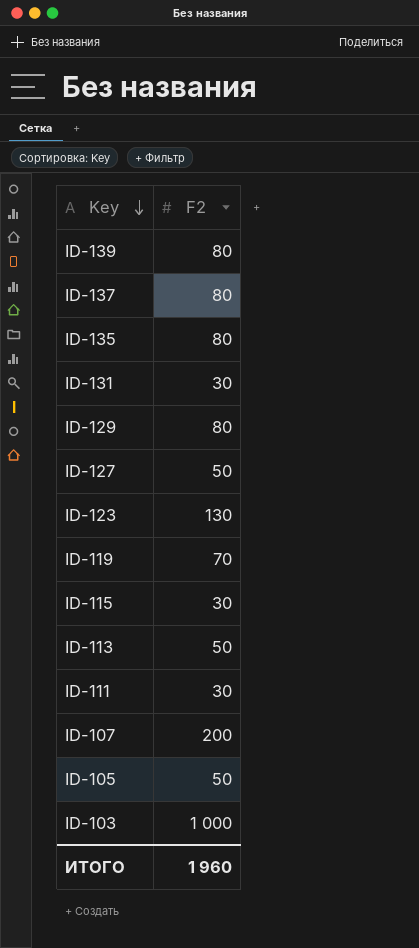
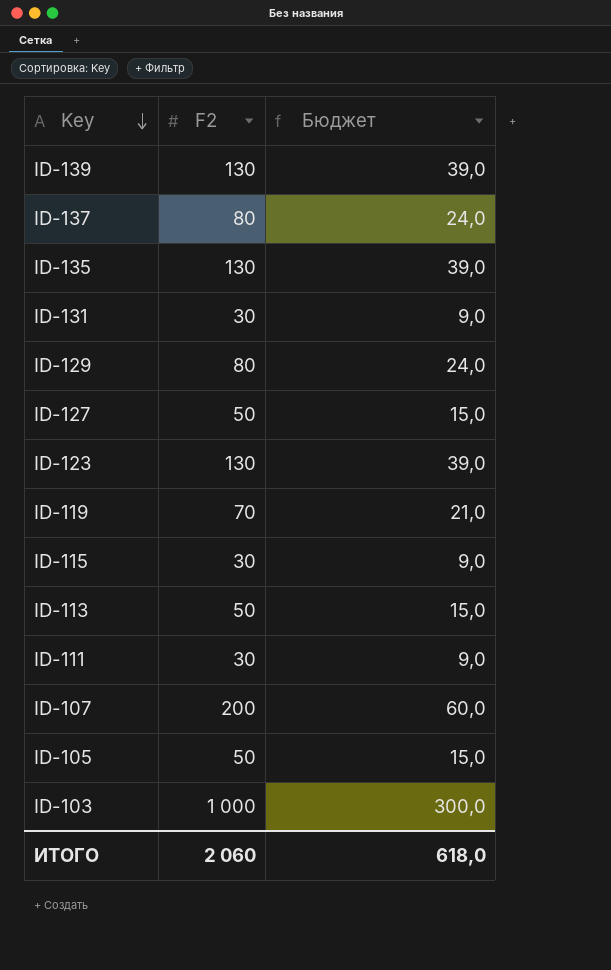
column Бюджет | formula: none -> [F2] * 0,3
ID-139 | F2: 80 -> 130
ID-135 | F2: 80 -> 130
ИТОГО | F2: 1 960 -> 2 060

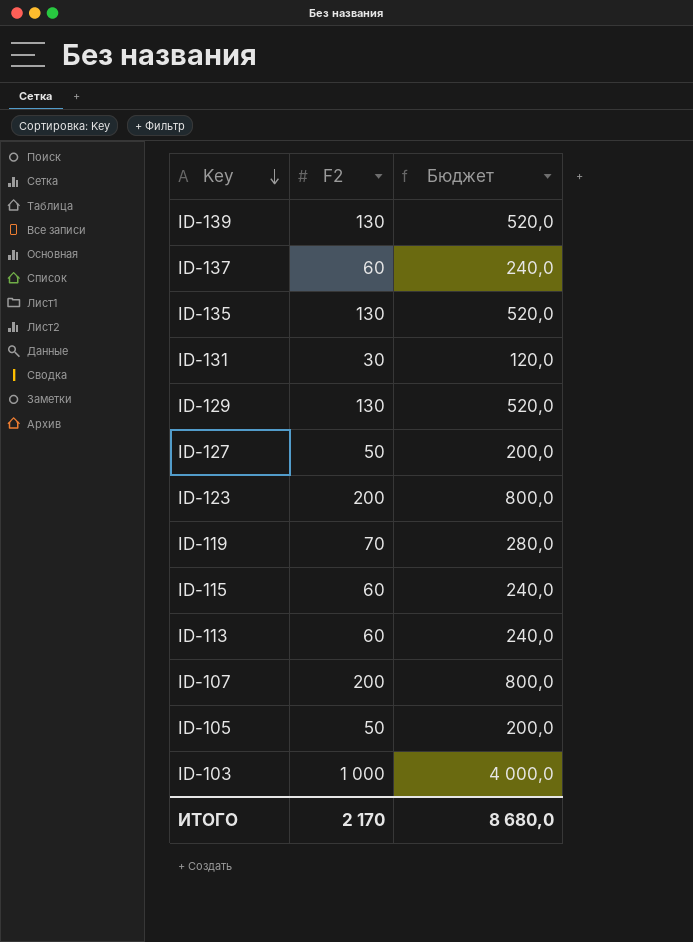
column Бюджет | formula: [F2] * 0,3 -> [F2] * 4
row ID-111: 30 | 9,0 -> none
ID-137 | F2: 80 -> 60
ID-129 | F2: 80 -> 130
ID-123 | F2: 130 -> 200
ID-115 | F2: 30 -> 60
ID-113 | F2: 50 -> 60
ИТОГО | F2: 2 060 -> 2 170
ИТОГО | Бюджет: 618,0 -> 8 680,0

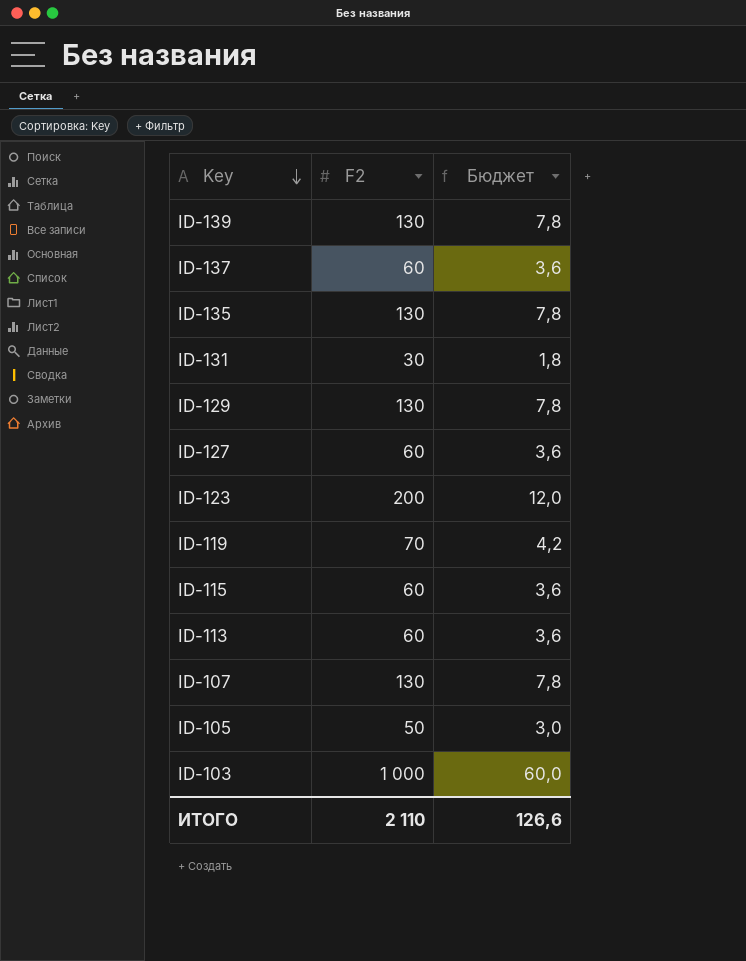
column Бюджет | formula: [F2] * 4 -> [F2] * 0,06
ID-127 | F2: 50 -> 60
ID-107 | F2: 200 -> 130
ИТОГО | F2: 2 170 -> 2 110
ИТОГО | Бюджет: 8 680,0 -> 126,6

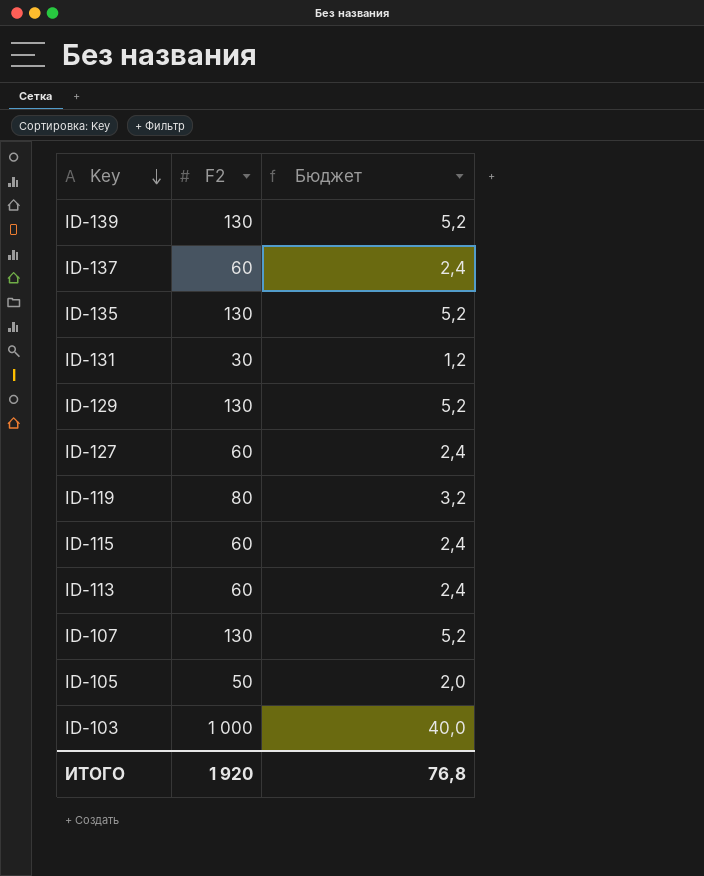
column Бюджет | formula: [F2] * 0,06 -> [F2] * 0,04
row ID-123: 200 | 12,0 -> none
ID-119 | F2: 70 -> 80
ИТОГО | F2: 2 110 -> 1 920
ИТОГО | Бюджет: 126,6 -> 76,8

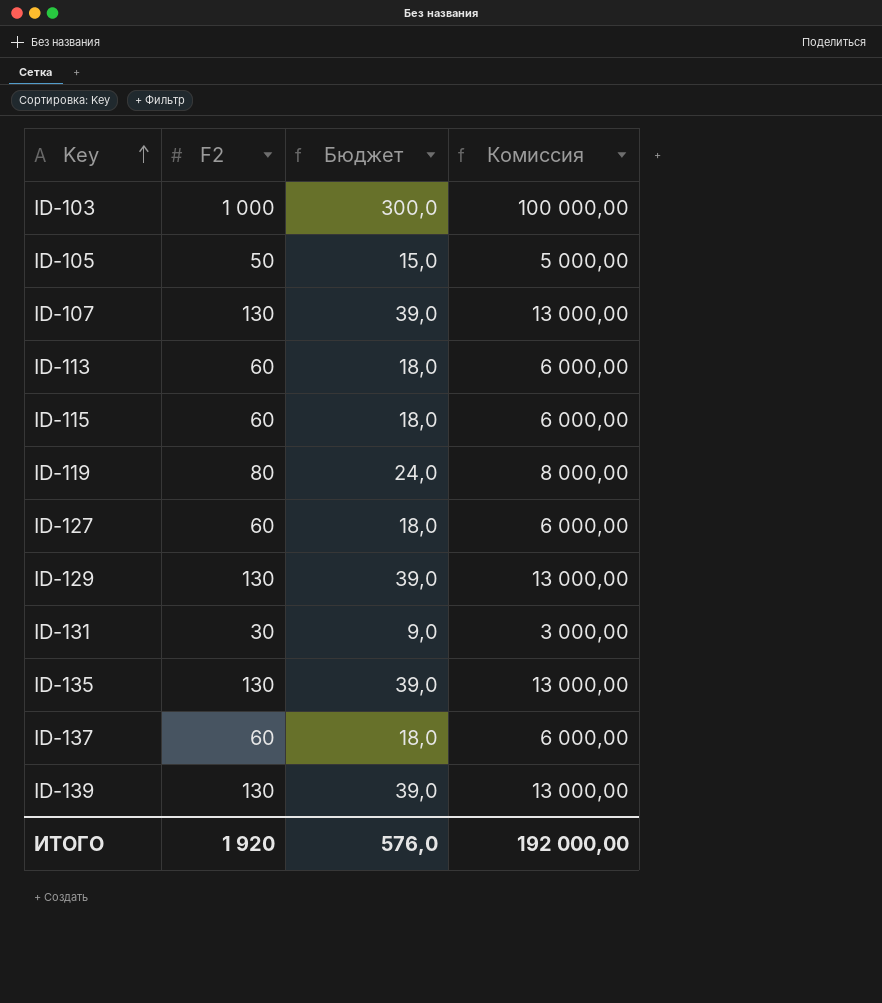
row order: Key descending -> Key ascending
column Бюджет | formula: [F2] * 0,04 -> [F2] * 0,3
column Комиссия | formula: none -> [F2] * 100
ИТОГО | Бюджет: 76,8 -> 576,0

